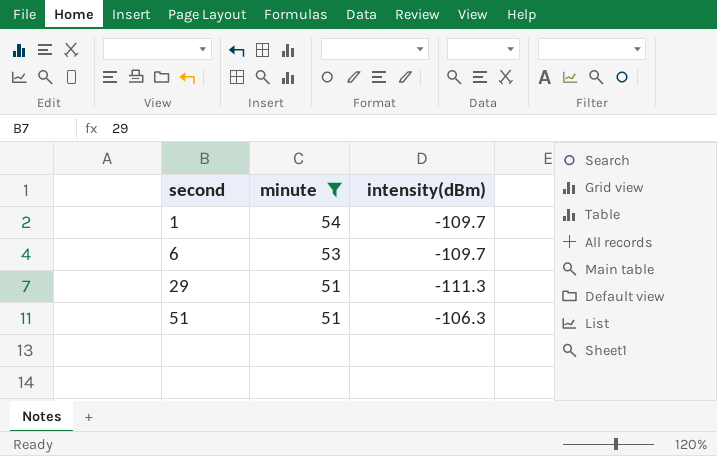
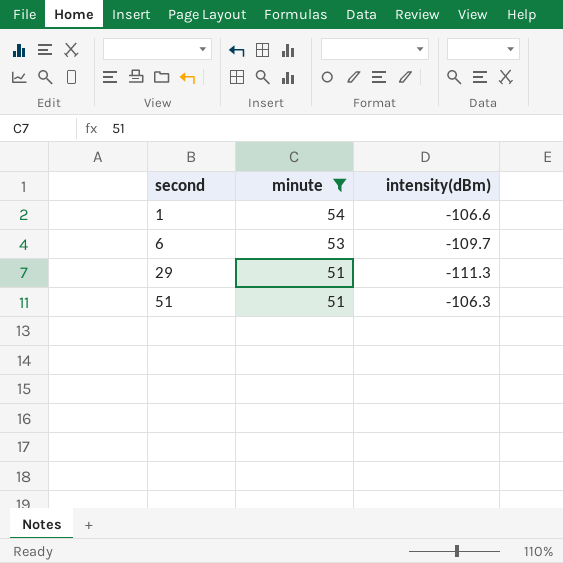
1 | intensity(dBm): -109.7 -> -106.6

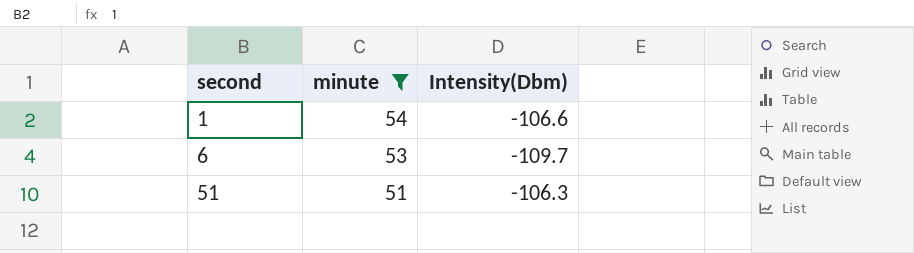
column name: intensity(dBm) -> Intensity(Dbm)
row 29: 51 | -111.3 -> none

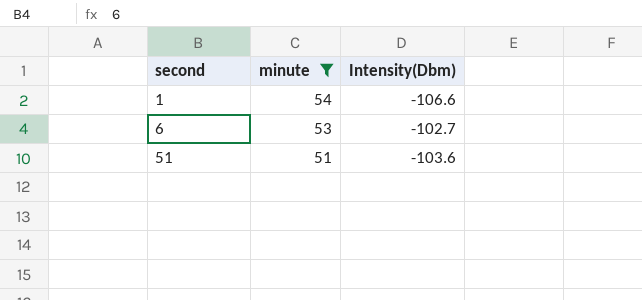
6 | Intensity(Dbm): -109.7 -> -102.7
51 | Intensity(Dbm): -106.3 -> -103.6

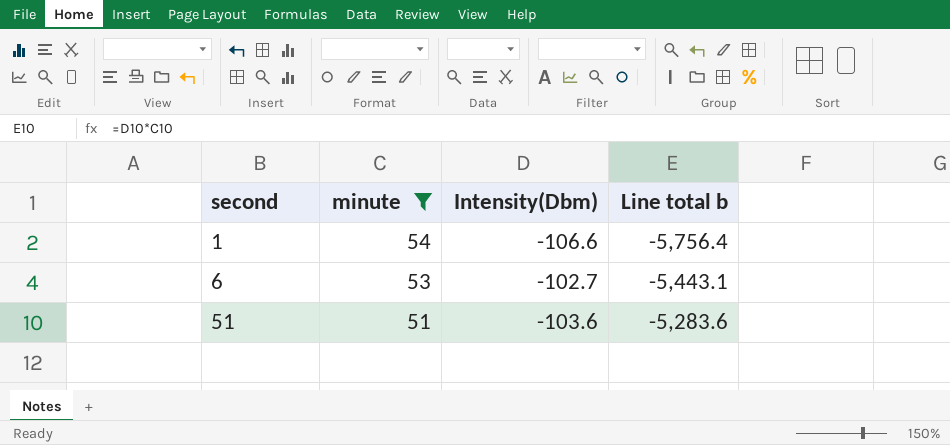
column Line total b | formula: none -> [minute] * [Intensity(Dbm)]

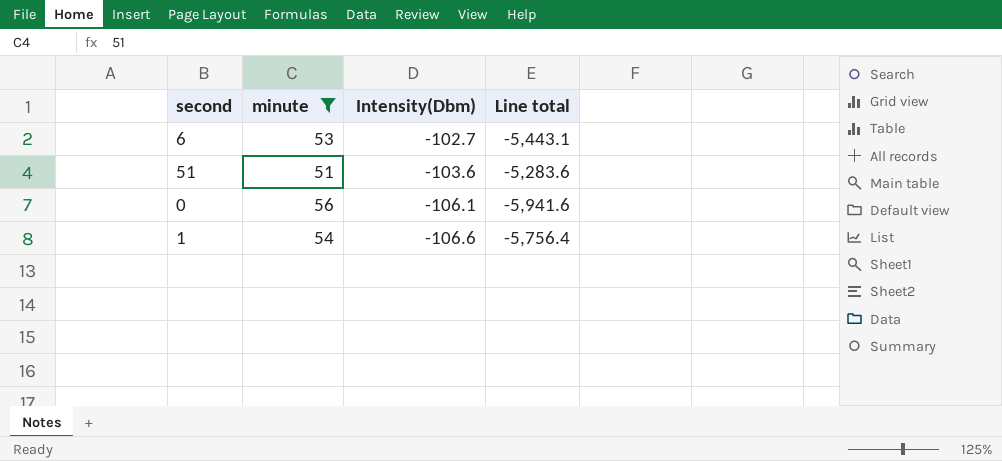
row order: second ascending -> Intensity(Dbm) descending
column name: Line total b -> Line total
row 0: none -> 56 | -106.1 | -5,941.6

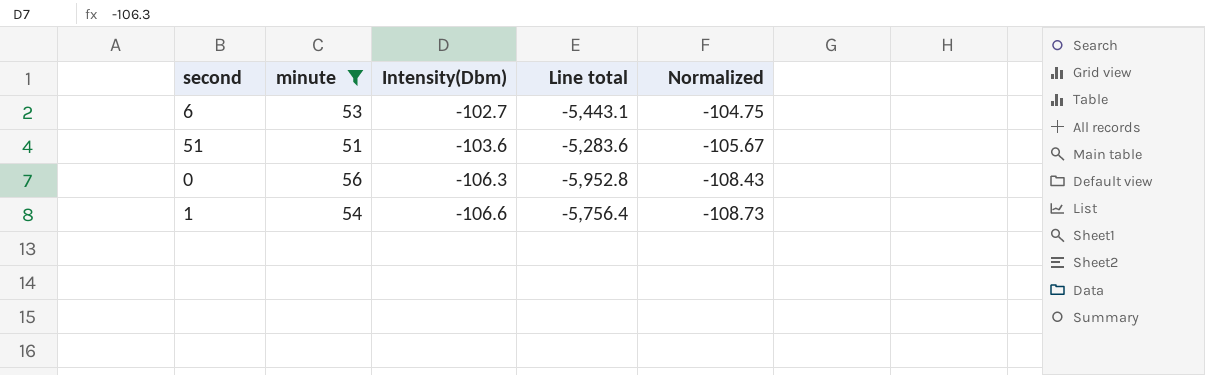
column Normalized | formula: none -> [Intensity(Dbm)] * 1.02
0 | Intensity(Dbm): -106.1 -> -106.3
0 | Line total: -5,941.6 -> -5,952.8

